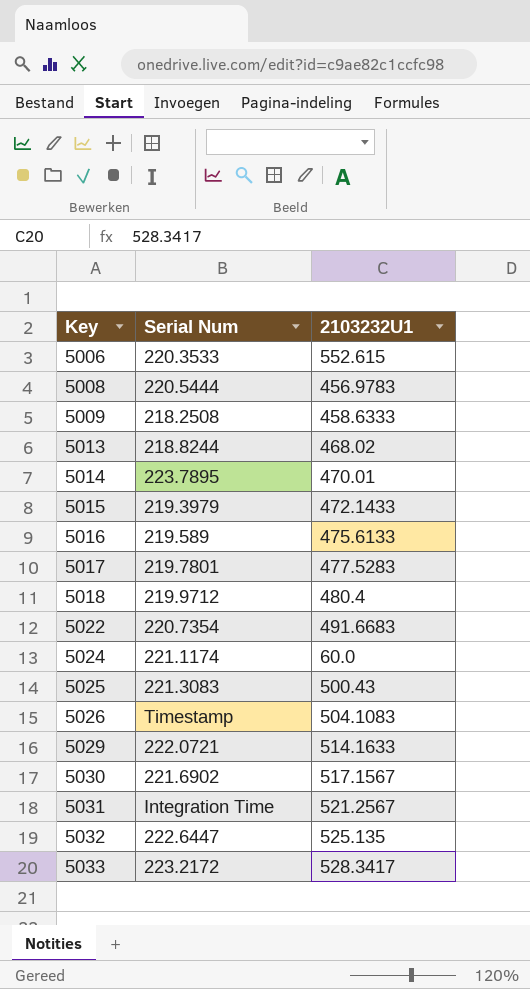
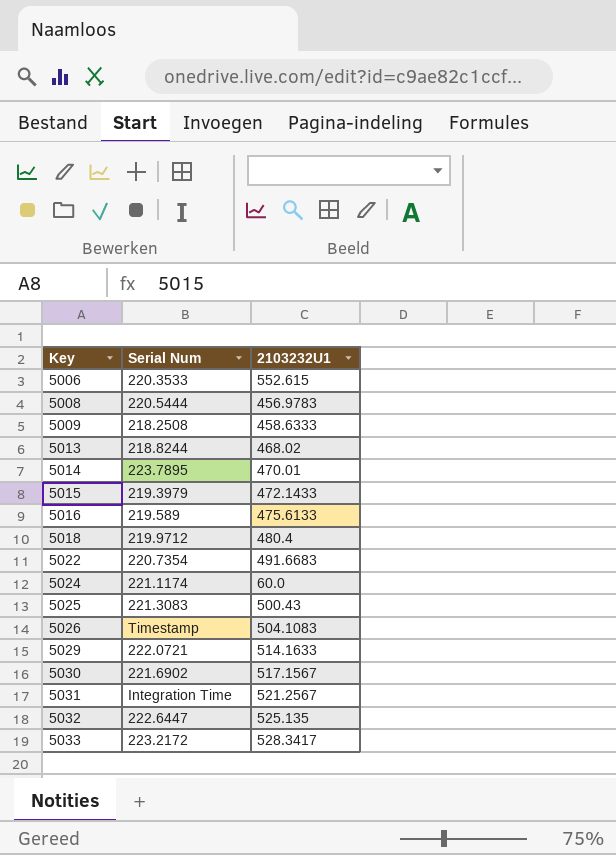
row 5017: 219.7801 | 477.5283 -> none

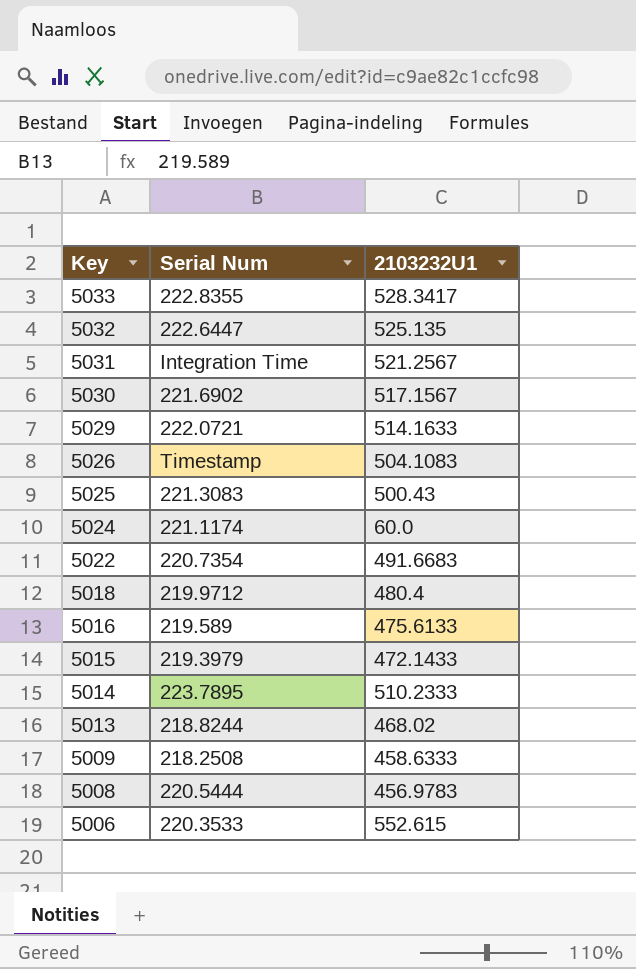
row order: Key ascending -> Key descending
5033 | Serial Num: 223.2172 -> 222.8355
5014 | 2103232U1: 470.01 -> 510.2333

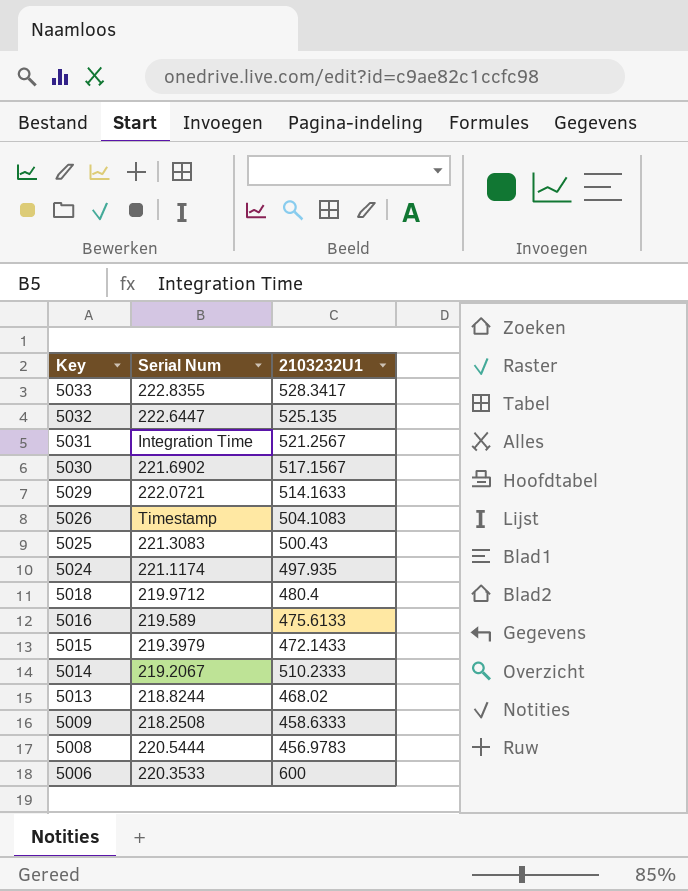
row 5022: 220.7354 | 491.6683 -> none
5024 | 2103232U1: 60.0 -> 497.935
5014 | Serial Num: 223.7895 -> 219.2067
5006 | 2103232U1: 552.615 -> 600

